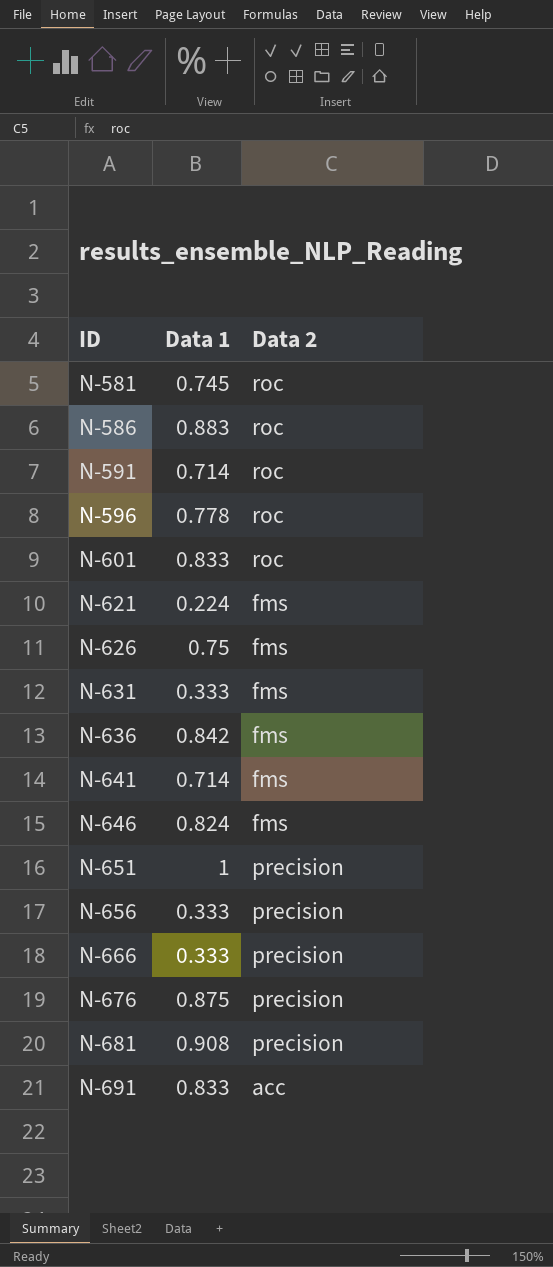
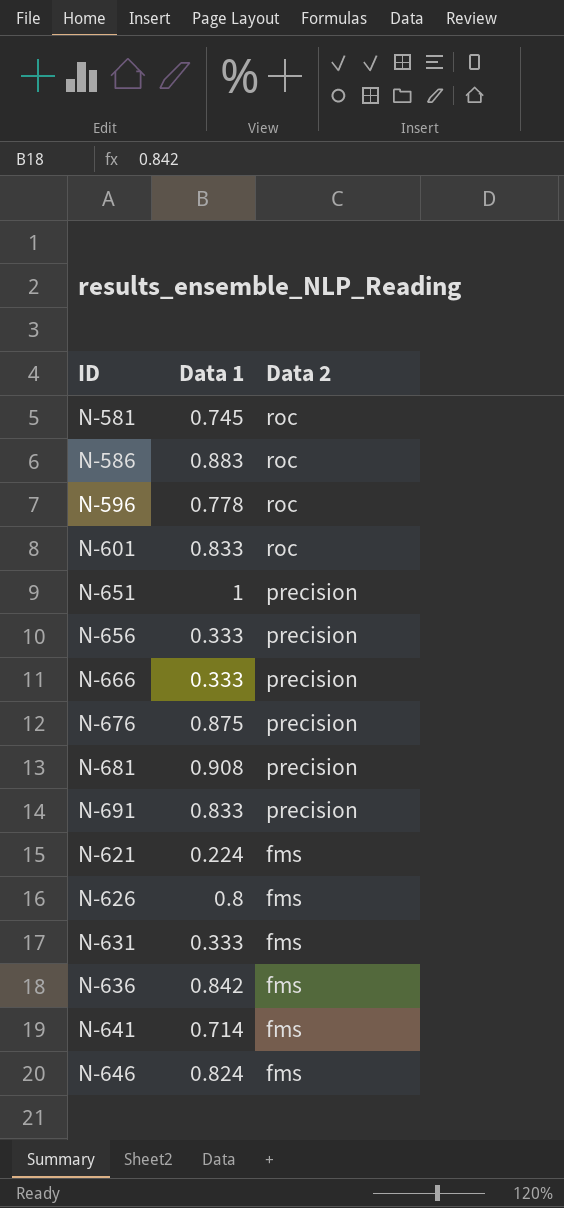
row order: ID ascending -> Data 2 descending
row N-591: 0.714 | roc -> none
N-691 | Data 2: acc -> precision
N-626 | Data 1: 0.75 -> 0.8

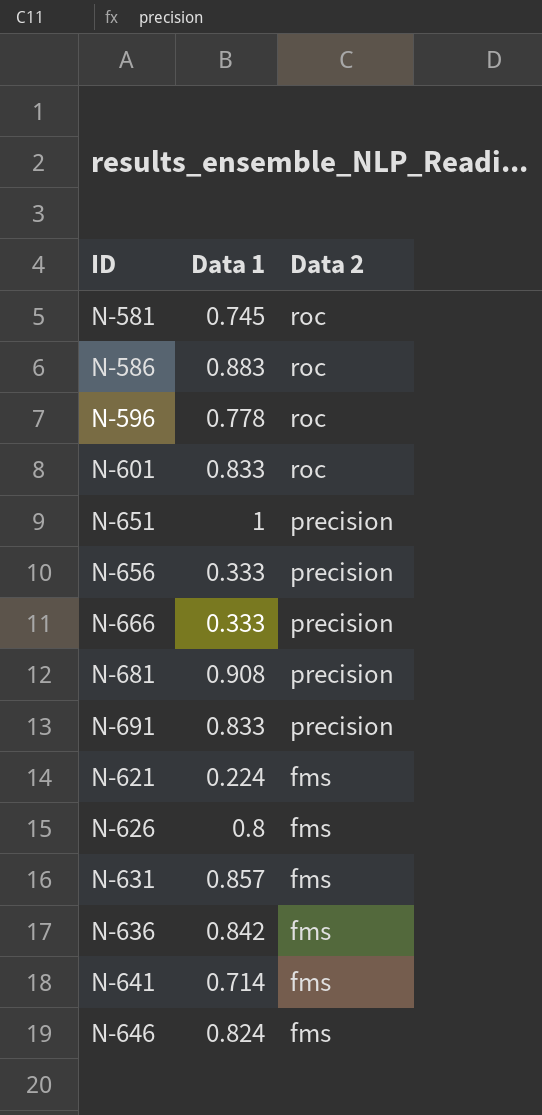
row N-676: 0.875 | precision -> none
N-631 | Data 1: 0.333 -> 0.857

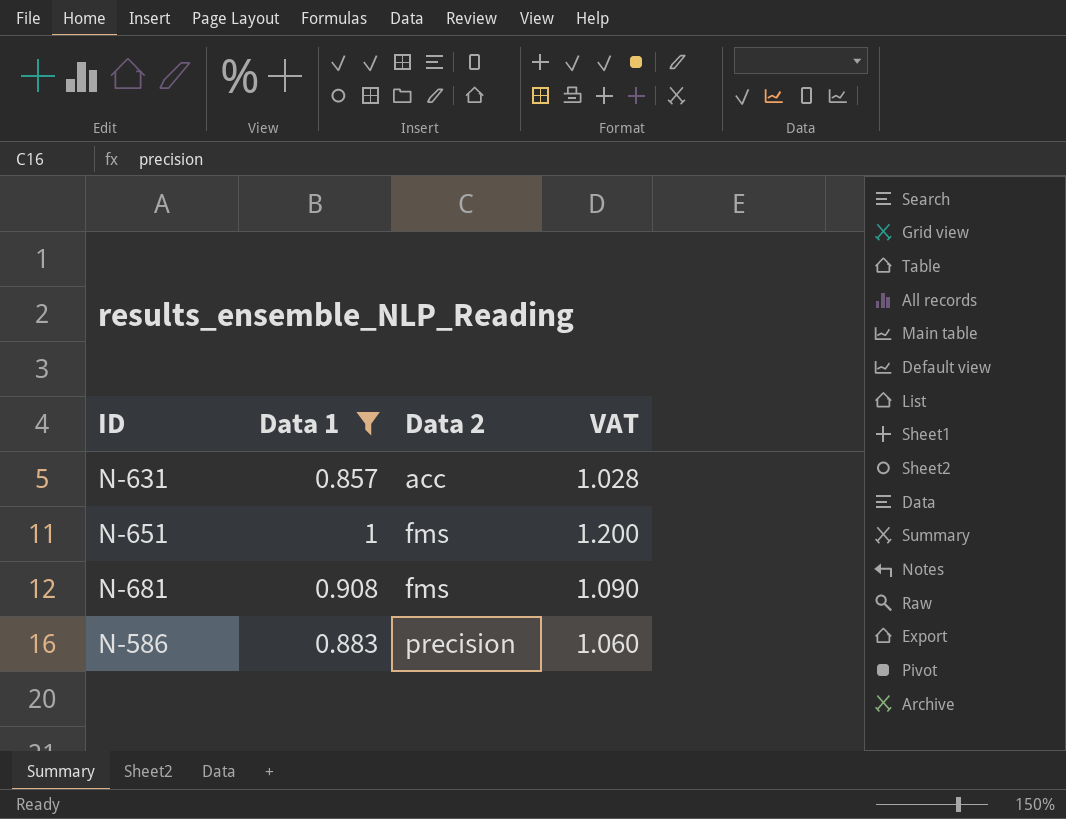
filter: none -> Data 1 >= 0.857
row order: Data 2 descending -> Data 2 ascending
column VAT | formula: none -> [Data 1] * 1.2
N-631 | Data 2: fms -> acc
N-651 | Data 2: precision -> fms
N-681 | Data 2: precision -> fms
N-586 | Data 2: roc -> precision

